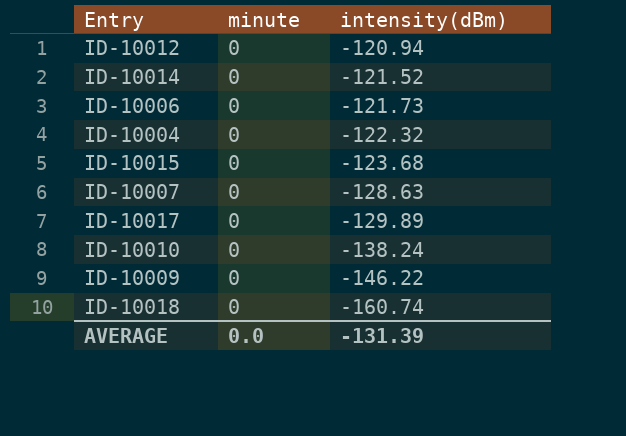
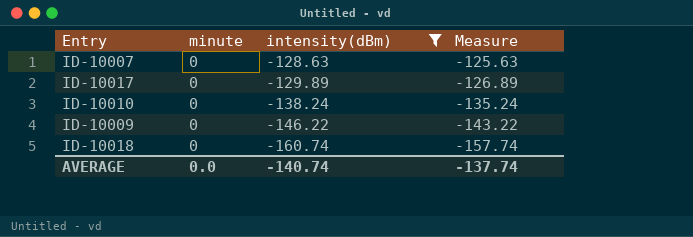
filter: none -> intensity(dBm) <= -128.63
column Measure | formula: none -> [intensity(dBm)] + 3
AVERAGE | intensity(dBm): -131.39 -> -140.74

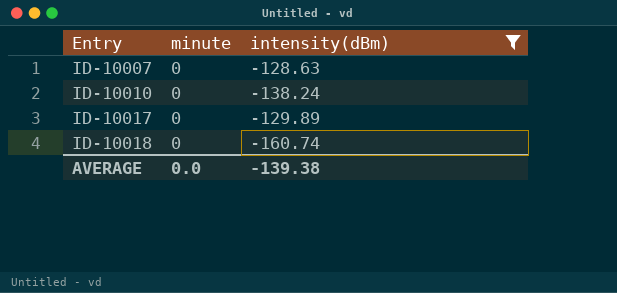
row order: intensity(dBm) descending -> Entry ascending
column Measure | formula: [intensity(dBm)] + 3 -> none
row ID-10009: 0 | -146.22 | -143.22 -> none
AVERAGE | intensity(dBm): -140.74 -> -139.38

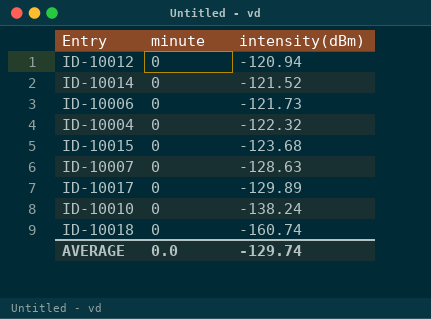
filter: intensity(dBm) <= -128.63 -> none
row order: Entry ascending -> intensity(dBm) descending
AVERAGE | intensity(dBm): -139.38 -> -129.74

